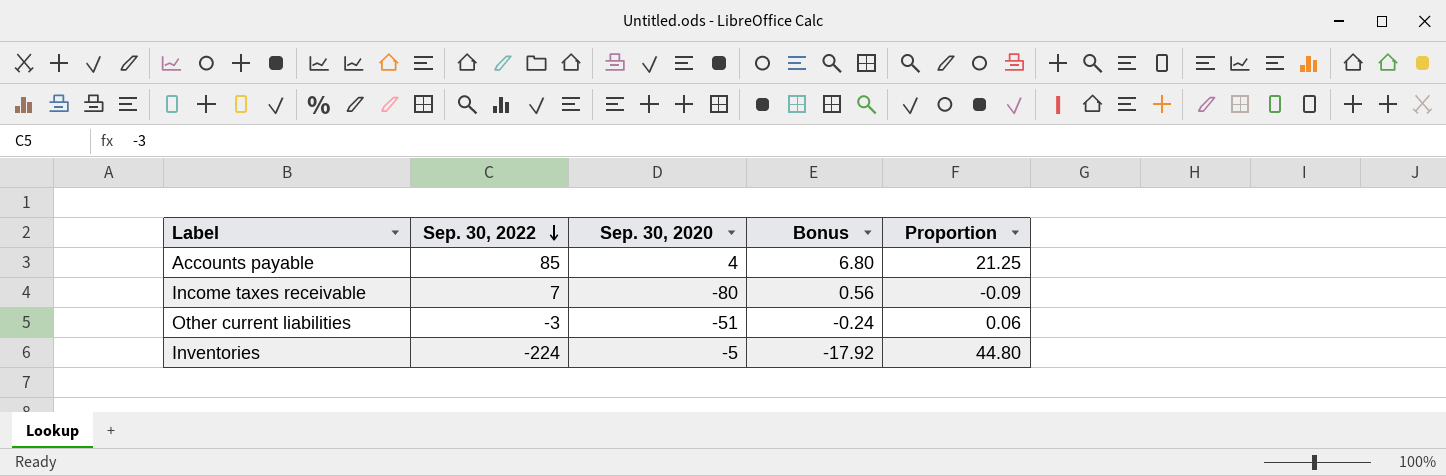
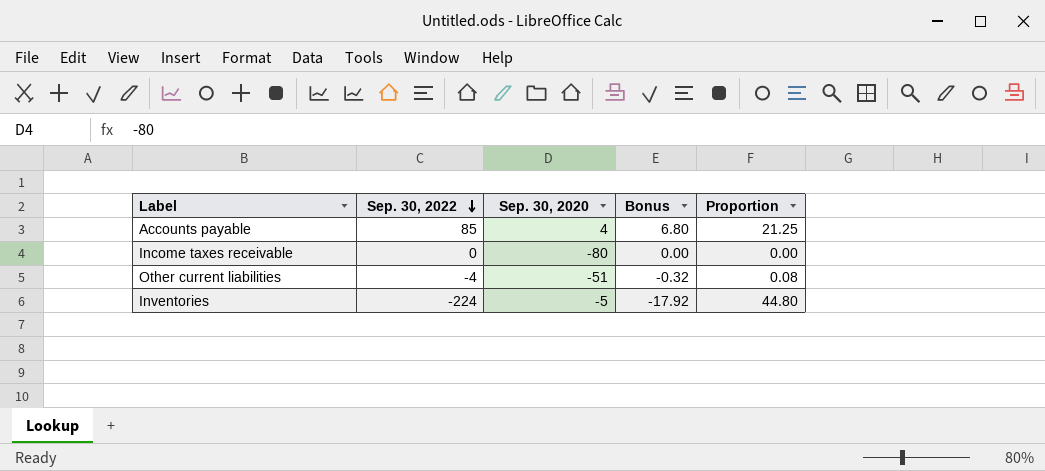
Income taxes receivable | Sep. 30, 2022: 7 -> 0
Income taxes receivable | Bonus: 0.56 -> 0.00
Income taxes receivable | Proportion: -0.09 -> 0.00
Other current liabilities | Sep. 30, 2022: -3 -> -4
Other current liabilities | Bonus: -0.24 -> -0.32
Other current liabilities | Proportion: 0.06 -> 0.08

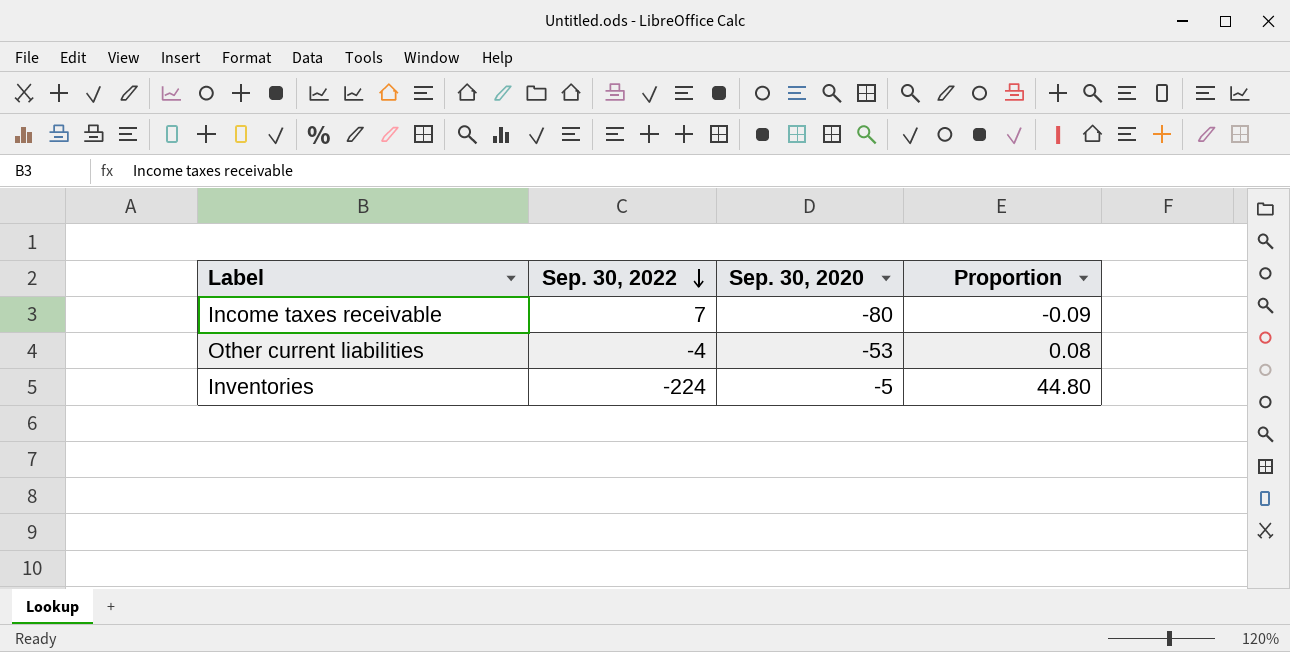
column Bonus | formula: [Sep. 30, 2022] * 0.08 -> none
row Accounts payable: 85 | 4 | 6.80 | 21.25 -> none
Income taxes receivable | Sep. 30, 2022: 0 -> 7
Income taxes receivable | Proportion: 0.00 -> -0.09
Other current liabilities | Sep. 30, 2020: -51 -> -53

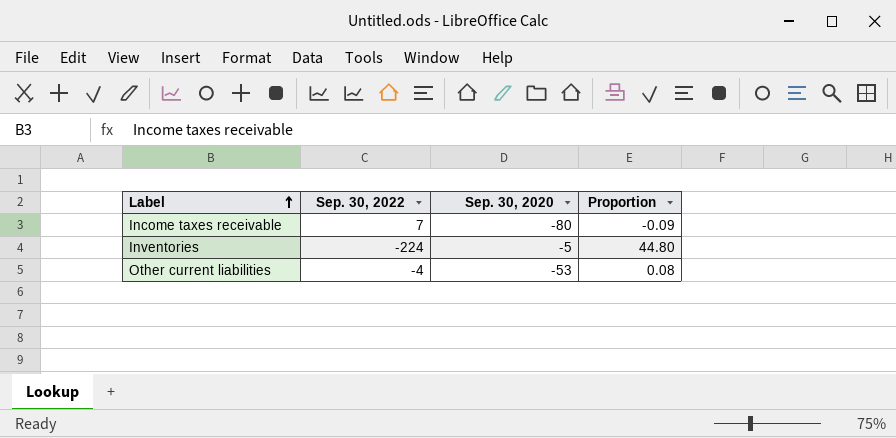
row order: Sep. 30, 2022 descending -> Label ascending

